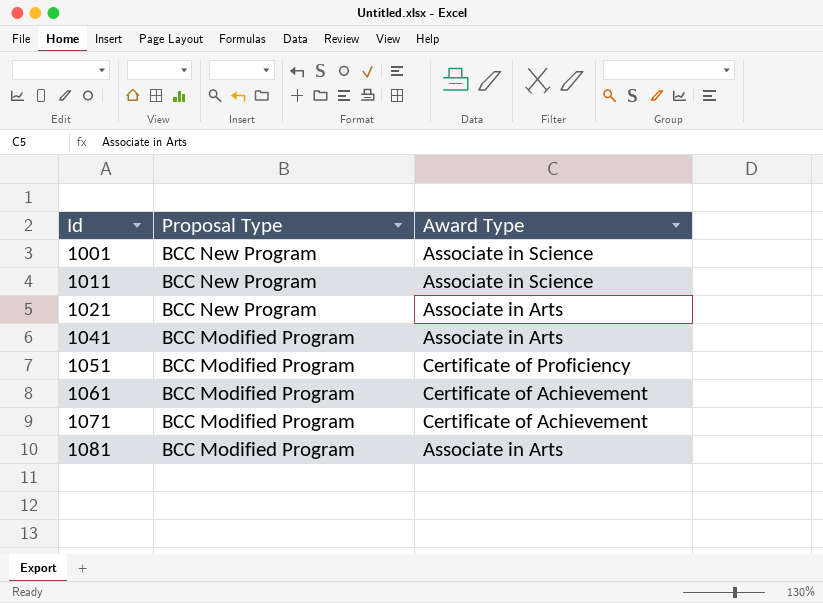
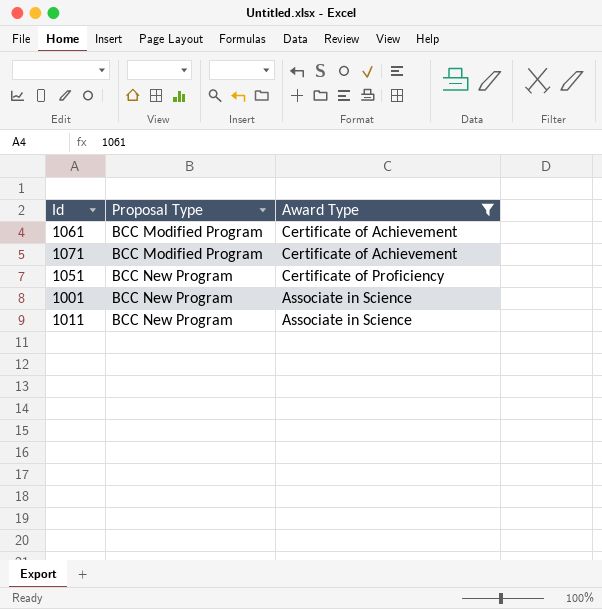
filter: none -> Award Type != Associate in Arts
row order: Id ascending -> Proposal Type ascending
1051 | Proposal Type: BCC Modified Program -> BCC New Program

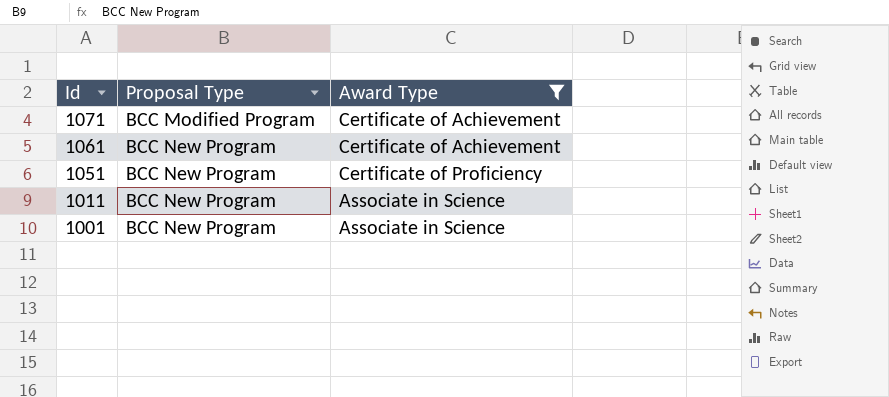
row order: Proposal Type ascending -> Id descending
1061 | Proposal Type: BCC Modified Program -> BCC New Program

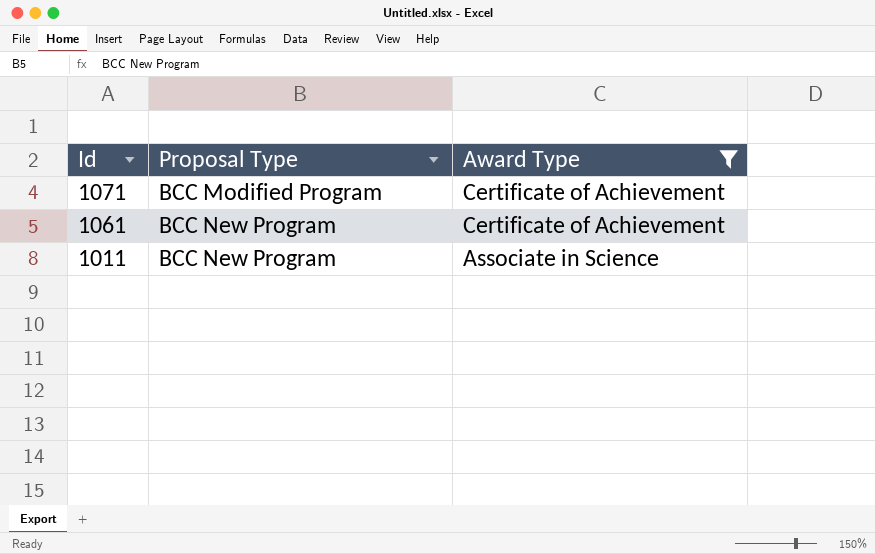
row 1051: BCC New Program | Certificate of Proficiency -> none
row 1001: BCC New Program | Associate in Science -> none

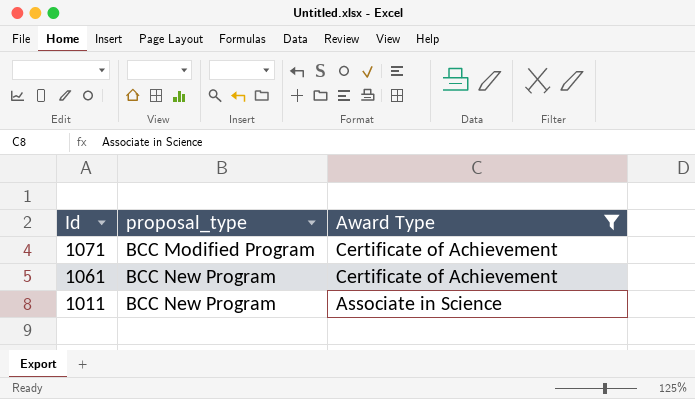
column name: Proposal Type -> proposal_type

